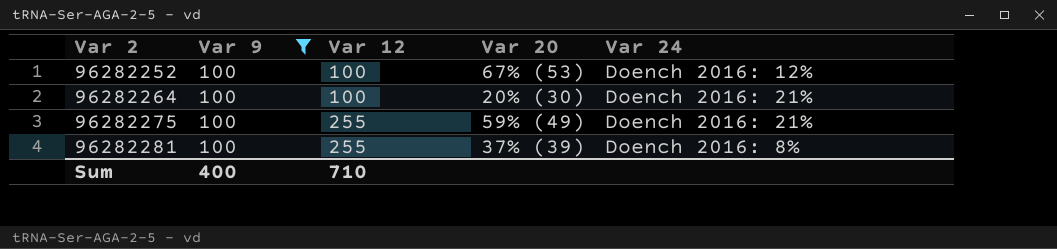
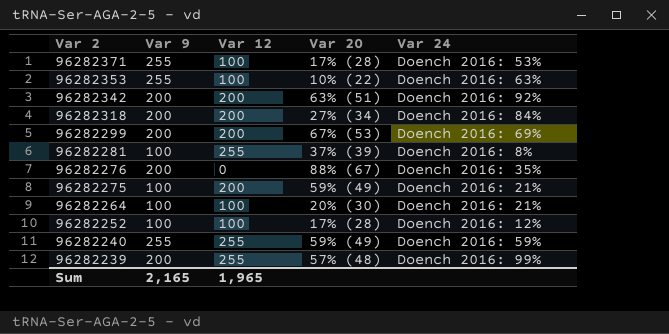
filter: Var 9 = 100 -> none
row order: Var 2 ascending -> Var 2 descending
96282275 | Var 12: 255 -> 200
96282252 | Var 20: 67% (53) -> 17% (28)
Sum | Var 9: 400 -> 2,165
Sum | Var 12: 710 -> 1,965

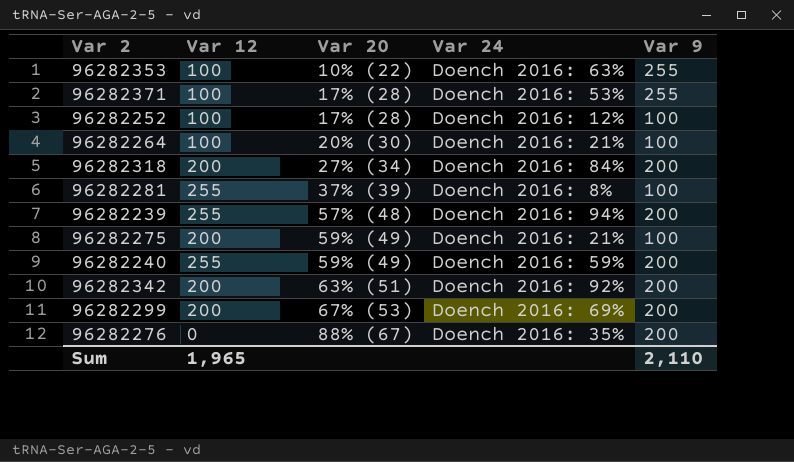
row order: Var 2 descending -> Var 20 ascending
column Var 9 | position: 2 -> 5
96282239 | Var 24: Doench 2016: 99% -> Doench 2016: 94%
96282240 | Var 9: 255 -> 200
Sum | Var 9: 2,165 -> 2,110

